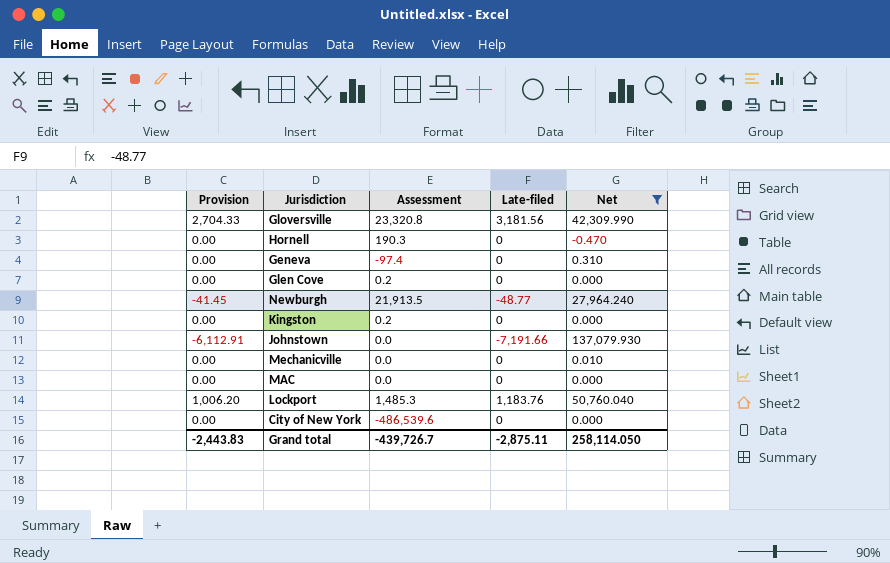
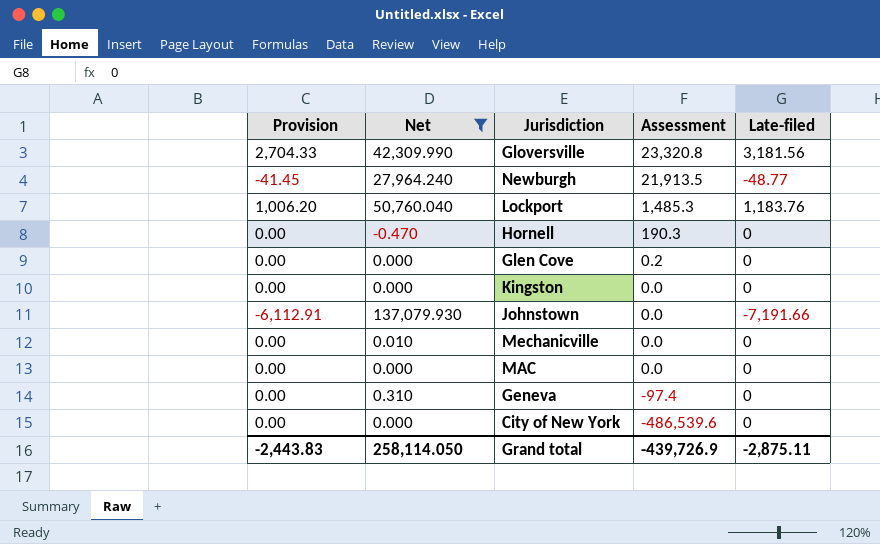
row order: none -> Assessment descending
column Net | position: 5 -> 2
Kingston | Assessment: 0.2 -> 0.0
Grand total | Assessment: -439,726.7 -> -439,726.9

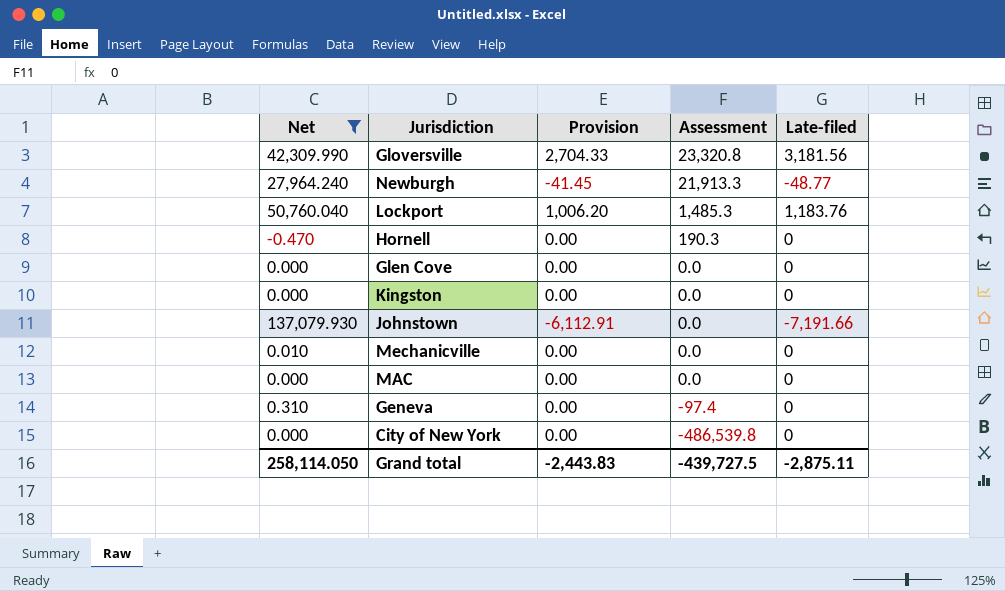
column Provision | position: 1 -> 3
Newburgh | Assessment: 21,913.5 -> 21,913.3
Glen Cove | Assessment: 0.2 -> 0.0
City of New York | Assessment: -486,539.6 -> -486,539.8
Grand total | Assessment: -439,726.9 -> -439,727.5

